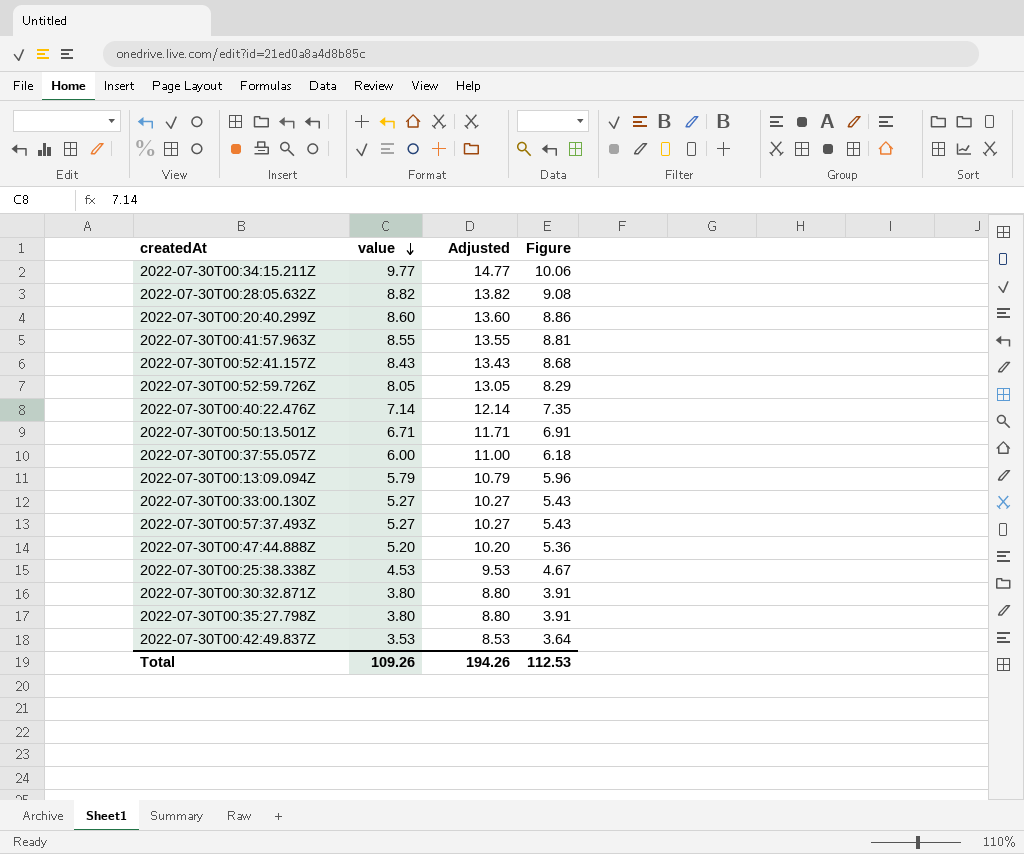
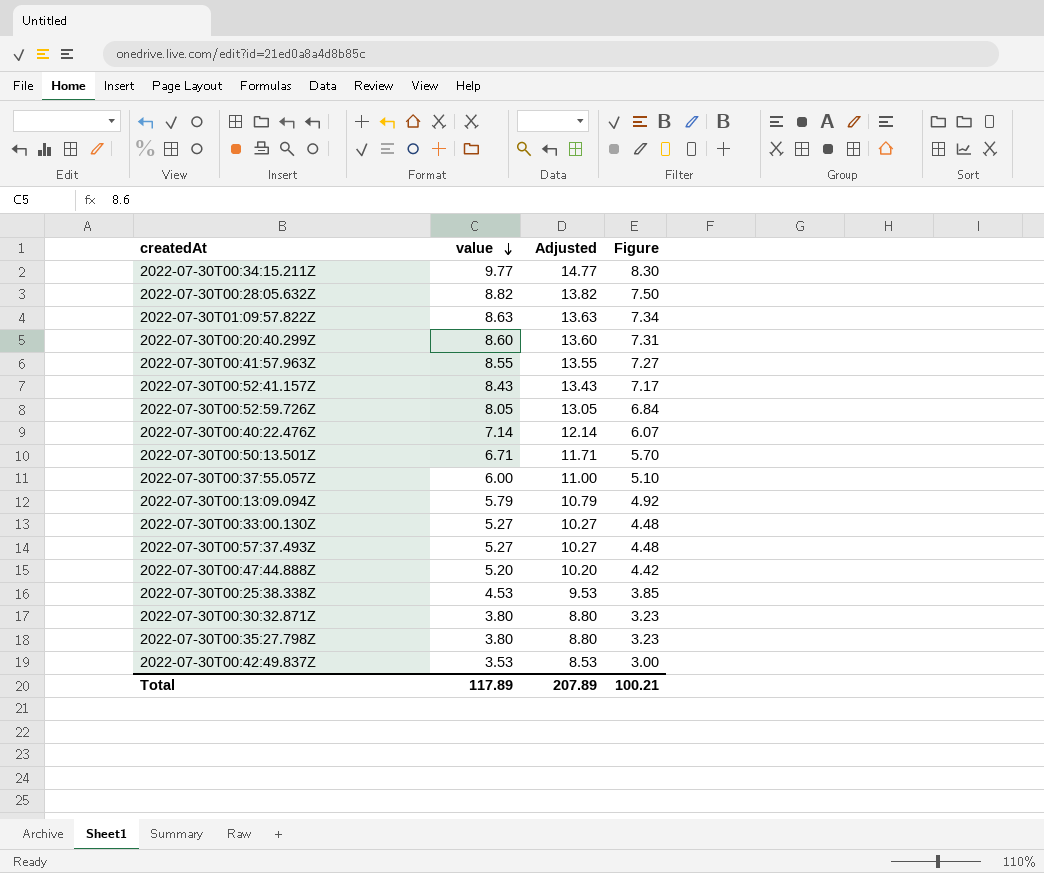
column Figure | formula: [value] * 1.03 -> [value] * 0.85
row 2022-07-30T01:09:57.822Z: none -> 8.63 | 13.63 | 7.34
Total | value: 109.26 -> 117.89
Total | Adjusted: 194.26 -> 207.89
Total | Figure: 112.53 -> 100.21

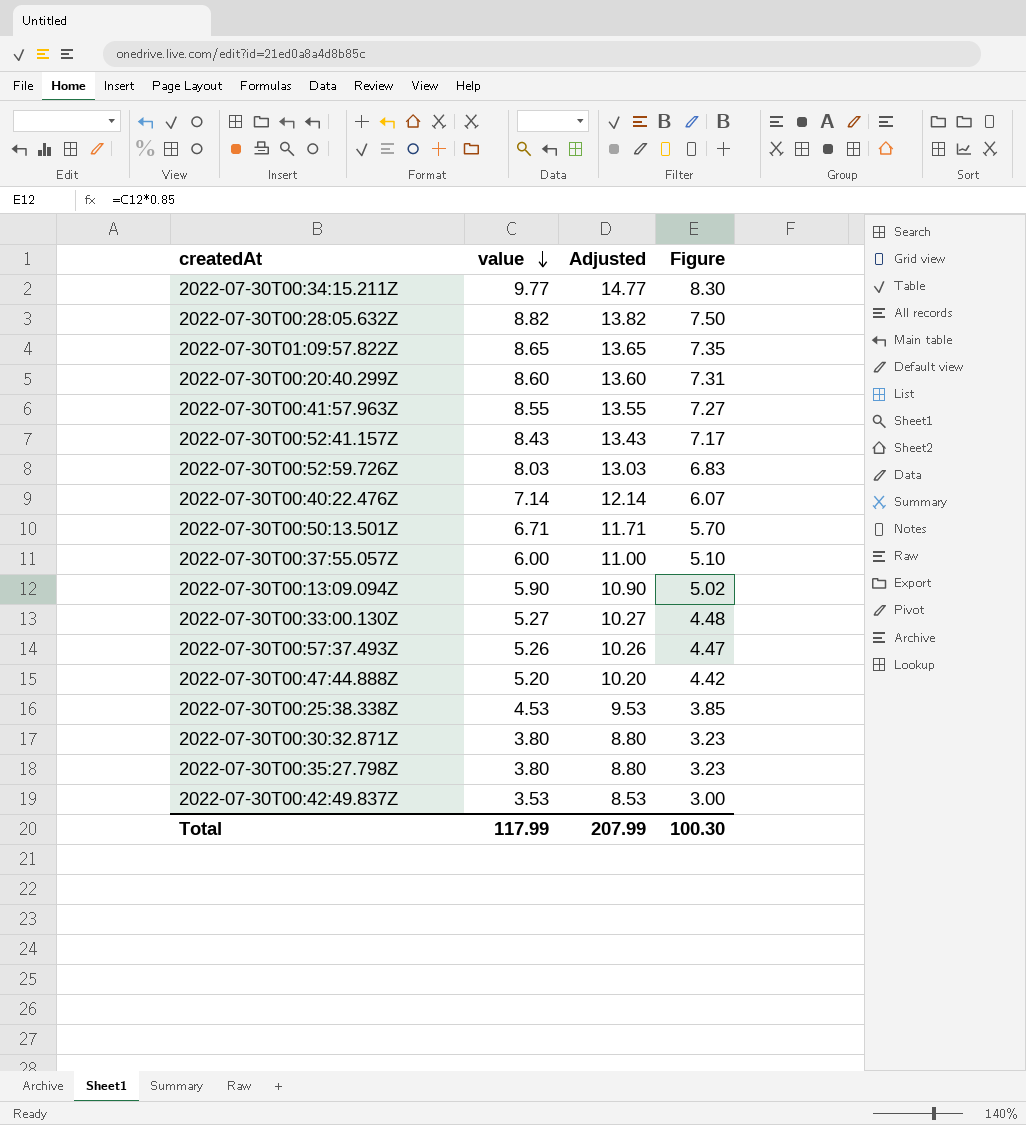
2022-07-30T01:09:57.822Z | value: 8.63 -> 8.65
2022-07-30T01:09:57.822Z | Adjusted: 13.63 -> 13.65
2022-07-30T01:09:57.822Z | Figure: 7.34 -> 7.35
2022-07-30T00:52:59.726Z | value: 8.05 -> 8.03
2022-07-30T00:52:59.726Z | Adjusted: 13.05 -> 13.03
2022-07-30T00:52:59.726Z | Figure: 6.84 -> 6.83
2022-07-30T00:13:09.094Z | value: 5.79 -> 5.90
2022-07-30T00:13:09.094Z | Adjusted: 10.79 -> 10.90
2022-07-30T00:13:09.094Z | Figure: 4.92 -> 5.02
2022-07-30T00:57:37.493Z | value: 5.27 -> 5.26
2022-07-30T00:57:37.493Z | Adjusted: 10.27 -> 10.26
2022-07-30T00:57:37.493Z | Figure: 4.48 -> 4.47
Total | value: 117.89 -> 117.99
Total | Adjusted: 207.89 -> 207.99
Total | Figure: 100.21 -> 100.30

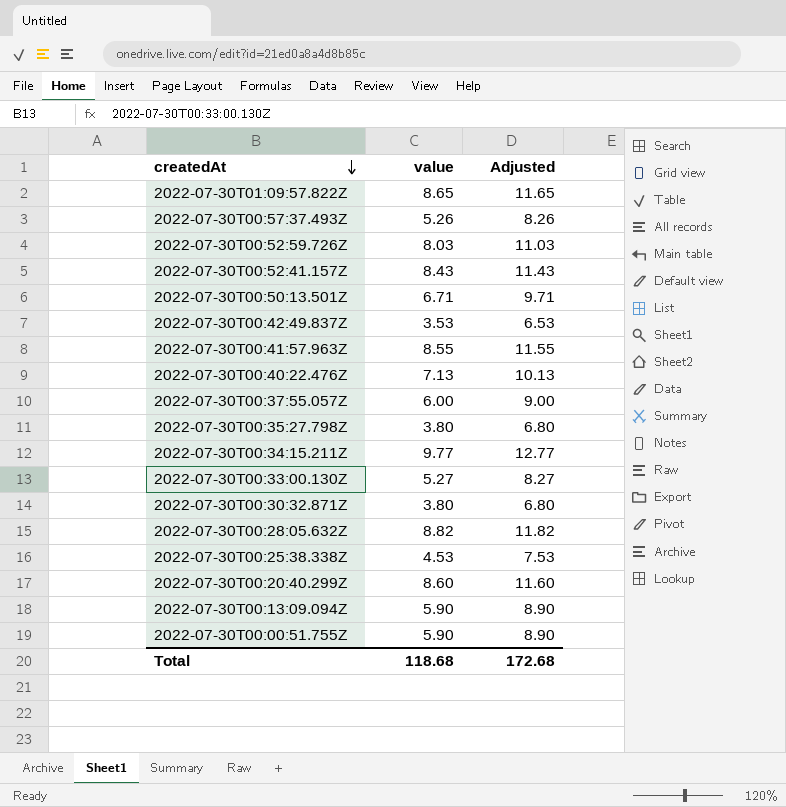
row order: value descending -> createdAt descending
column Figure | formula: [value] * 0.85 -> none
column Adjusted | formula: [value] + 5 -> [value] + 3
row 2022-07-30T00:47:44.888Z: 5.20 | 10.20 | 4.42 -> none
2022-07-30T00:40:22.476Z | value: 7.14 -> 7.13
row 2022-07-30T00:00:51.755Z: none -> 5.90 | 8.90
Total | value: 117.99 -> 118.68
Total | Adjusted: 207.99 -> 172.68

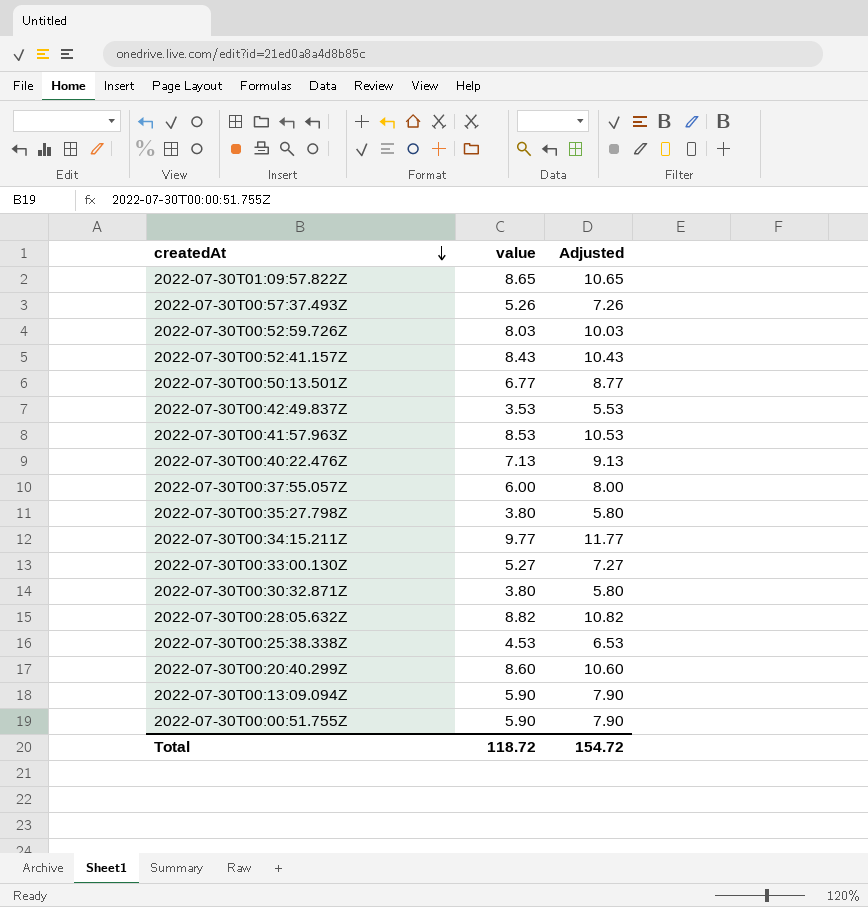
column Adjusted | formula: [value] + 3 -> [value] + 2
2022-07-30T00:50:13.501Z | value: 6.71 -> 6.77
2022-07-30T00:41:57.963Z | value: 8.55 -> 8.53
Total | value: 118.68 -> 118.72
Total | Adjusted: 172.68 -> 154.72

